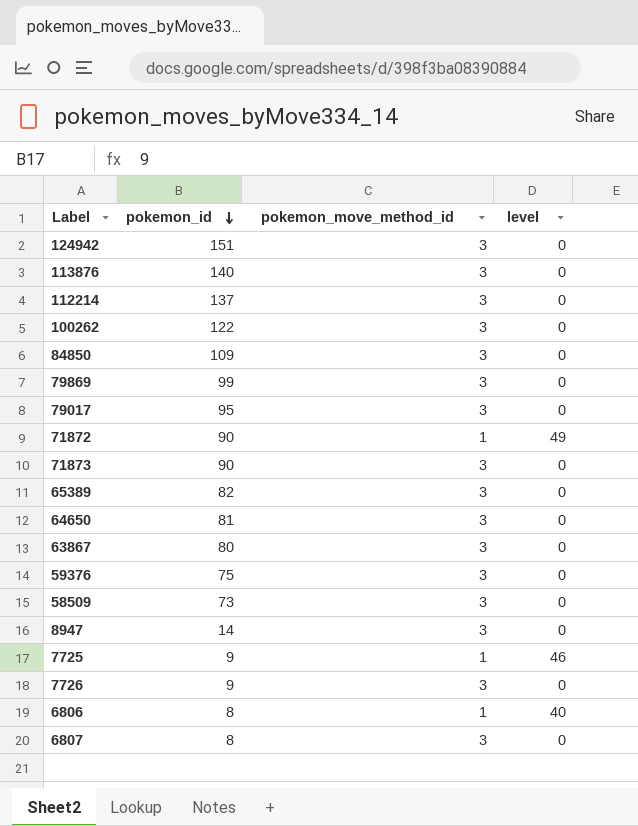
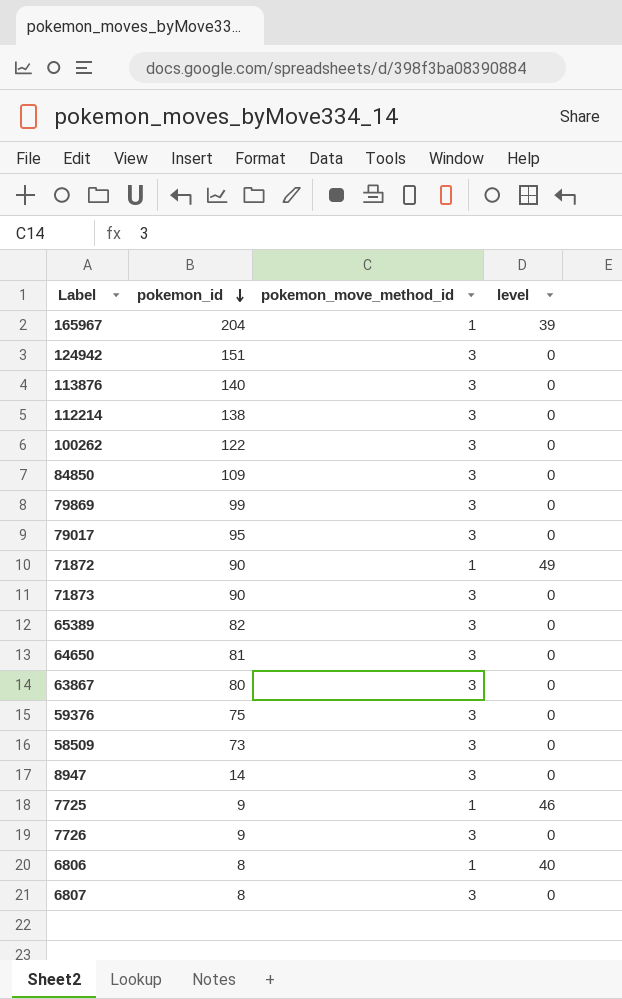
row 165967: none -> 204 | 1 | 39
112214 | pokemon_id: 137 -> 138

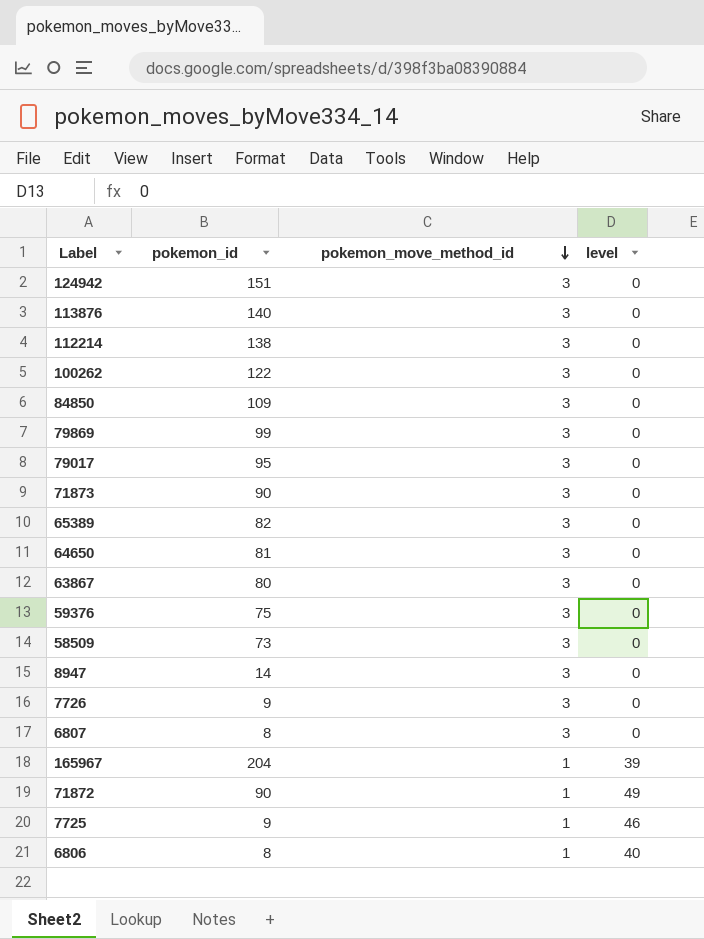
row order: pokemon_id descending -> pokemon_move_method_id descending

